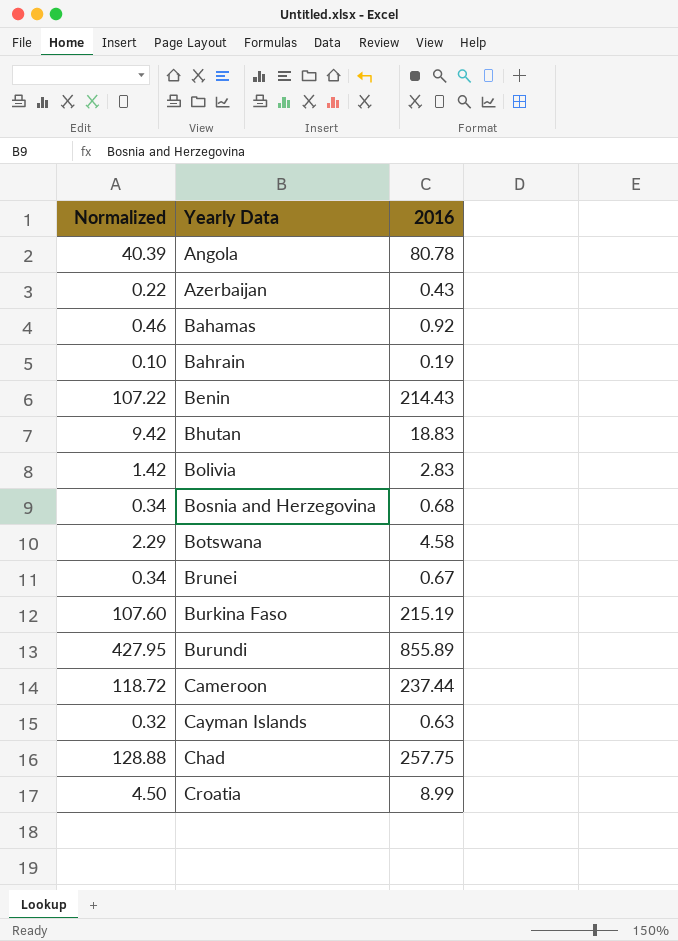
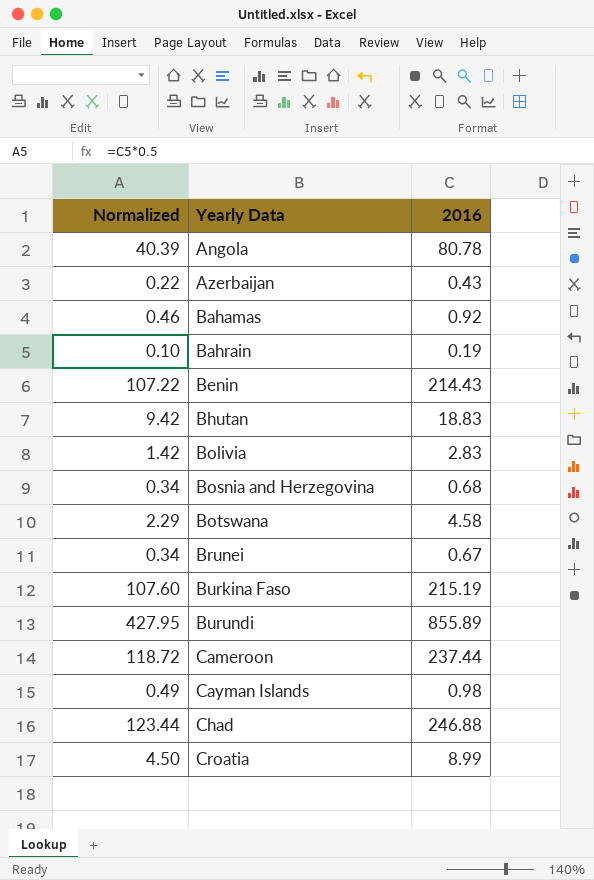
Cayman Islands | Normalized: 0.32 -> 0.49
Cayman Islands | 2016: 0.63 -> 0.98
Chad | Normalized: 128.88 -> 123.44
Chad | 2016: 257.75 -> 246.88

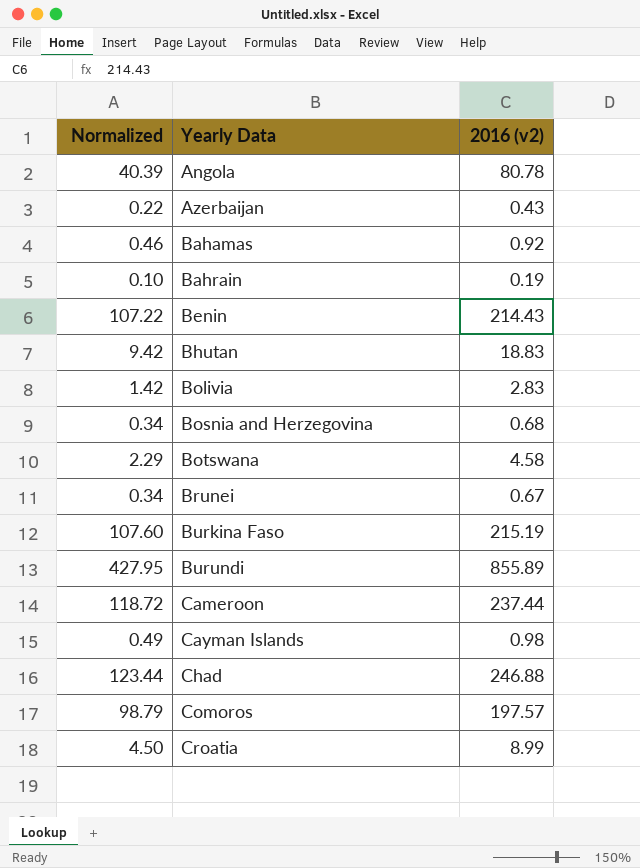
column name: 2016 -> 2016 (v2)
row Comoros: none -> 98.79 | 197.57

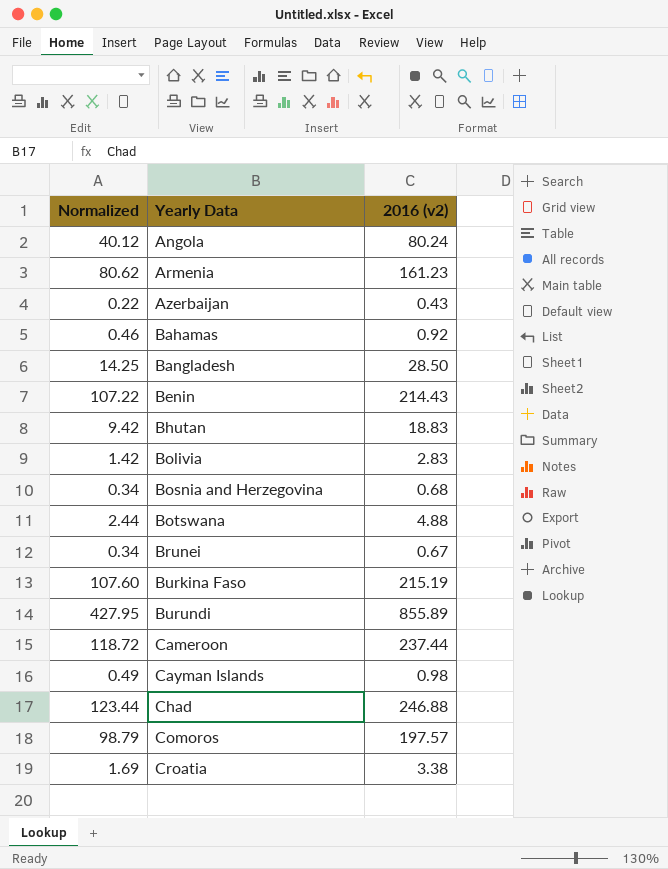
row Bahrain: 0.10 | 0.19 -> none
Angola | Normalized: 40.39 -> 40.12
Angola | 2016 (v2): 80.78 -> 80.24
row Armenia: none -> 80.62 | 161.23
row Bangladesh: none -> 14.25 | 28.50
Botswana | Normalized: 2.29 -> 2.44
Botswana | 2016 (v2): 4.58 -> 4.88
Croatia | Normalized: 4.50 -> 1.69
Croatia | 2016 (v2): 8.99 -> 3.38

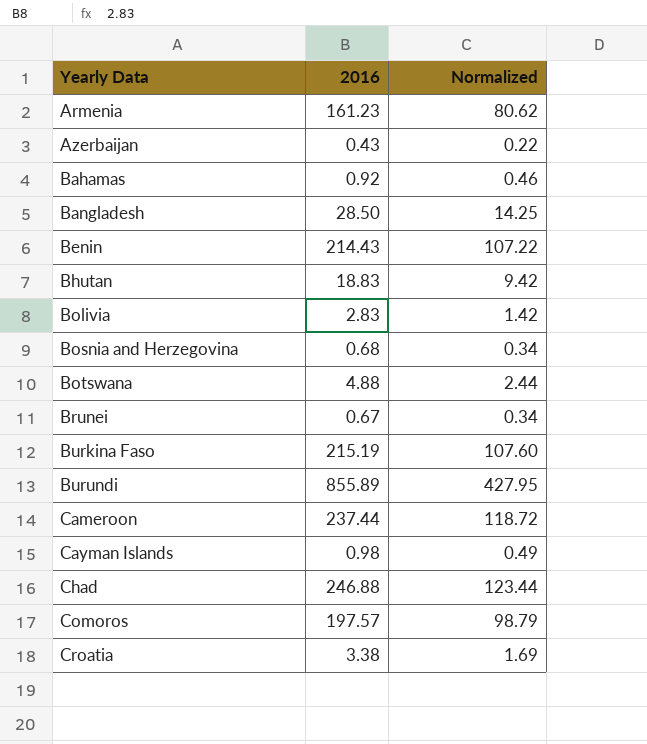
column name: 2016 (v2) -> 2016
column Normalized | position: 1 -> 3
row Angola: 40.12 | 80.24 -> none

